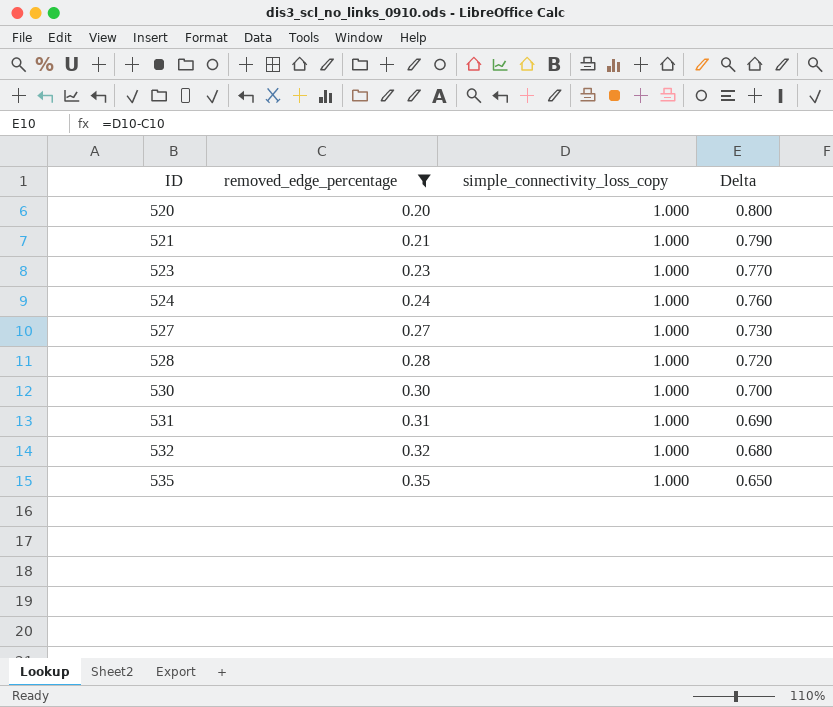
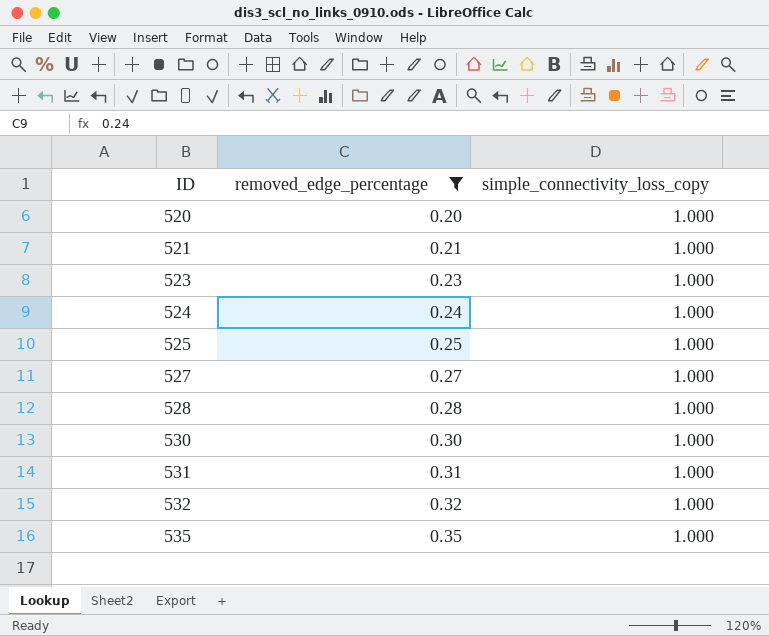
column Delta | formula: [simple_connectivity_loss_copy] - [removed_edge_percentage] -> none
row 525: none -> 0.25 | 1.000

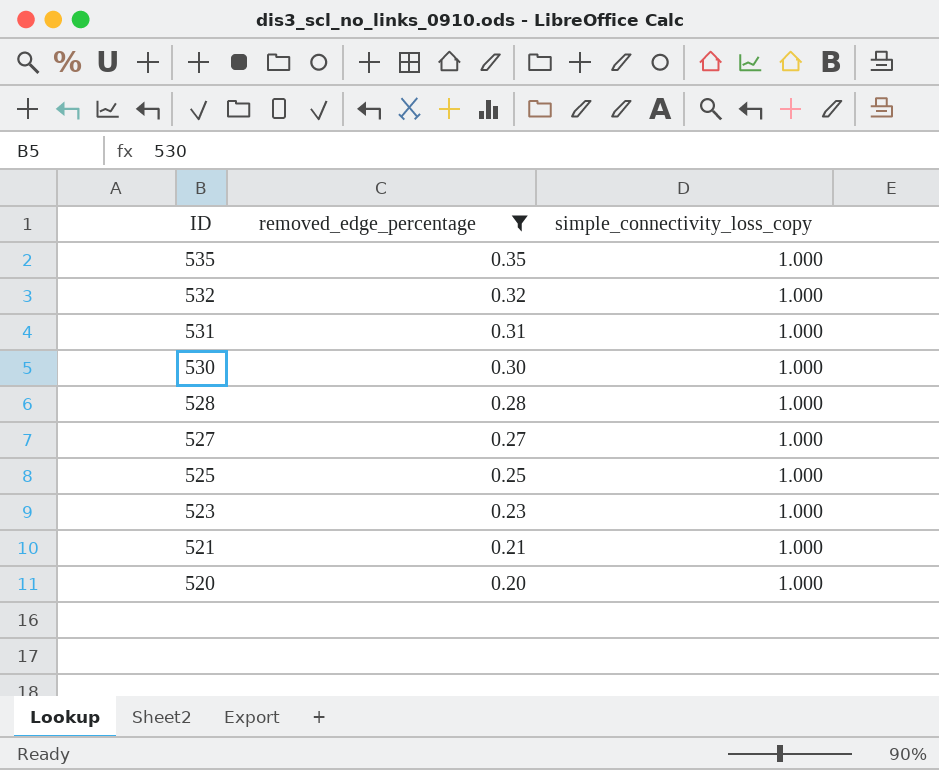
row order: ID ascending -> ID descending
row 524: 0.24 | 1.000 -> none

